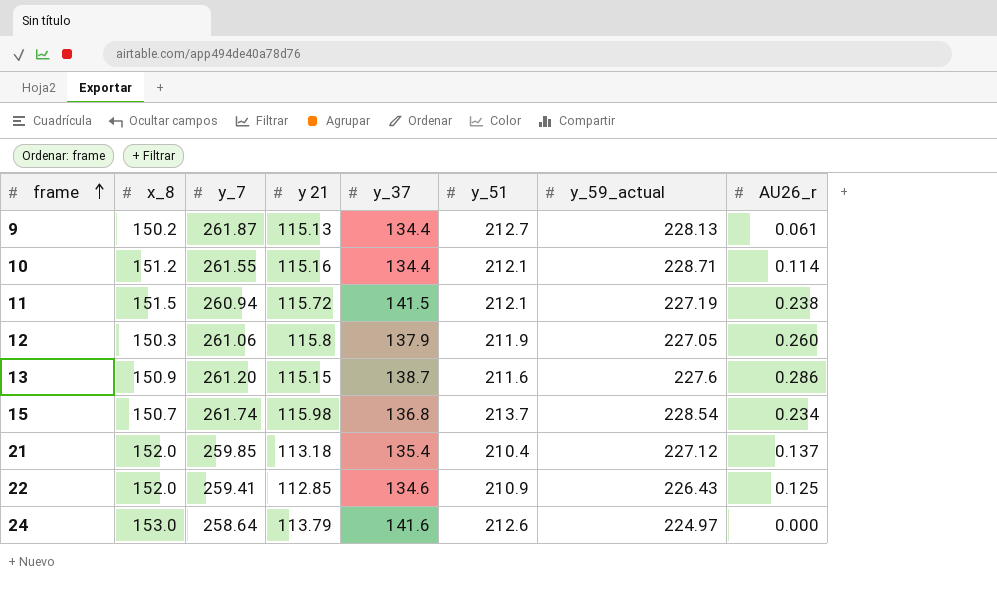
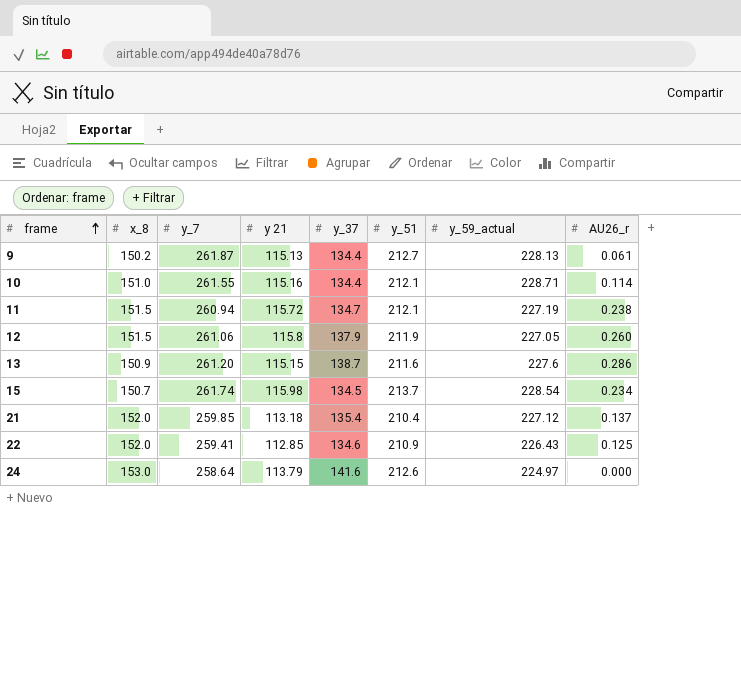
10 | x_8: 151.2 -> 151.0
11 | y_37: 141.5 -> 134.7
12 | x_8: 150.3 -> 151.5
15 | y_37: 136.8 -> 134.5

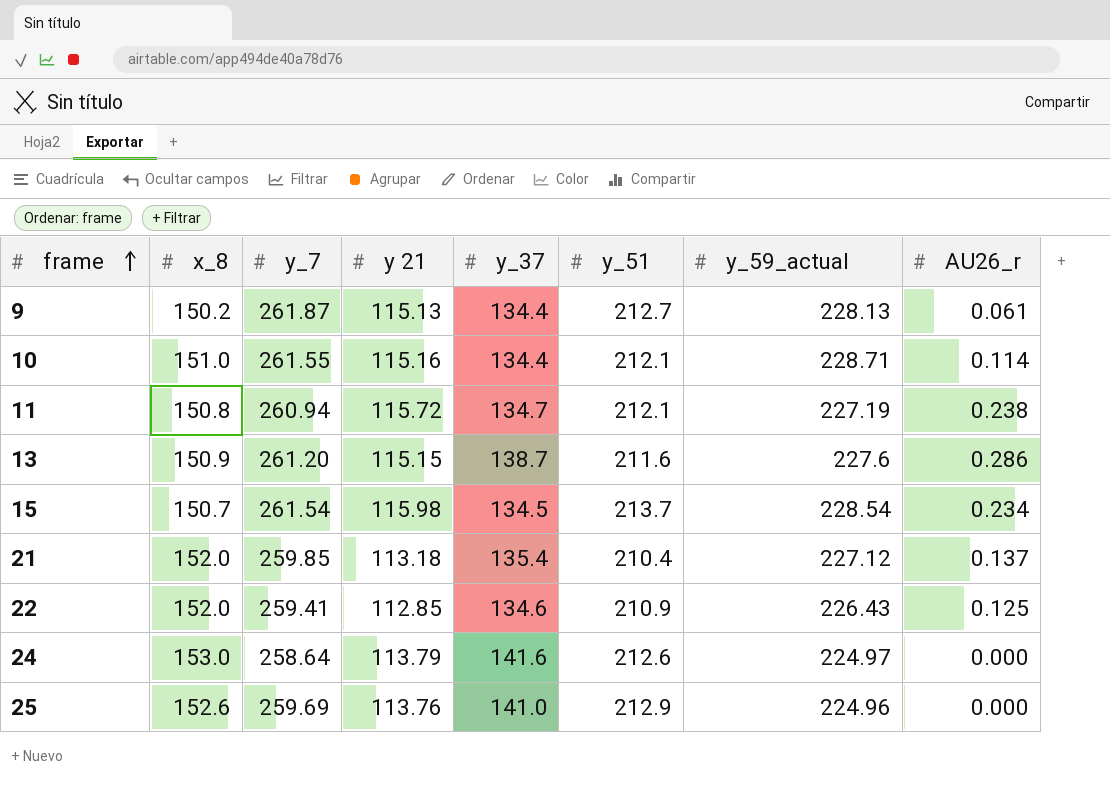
row 12: 151.5 | 261.06 | 115.8 | 137.9 | 211.9 | 227.05 | 0.260 -> none
11 | x_8: 151.5 -> 150.8
15 | y_7: 261.74 -> 261.54
row 25: none -> 152.6 | 259.69 | 113.76 | 141.0 | 212.9 | 224.96 | 0.000

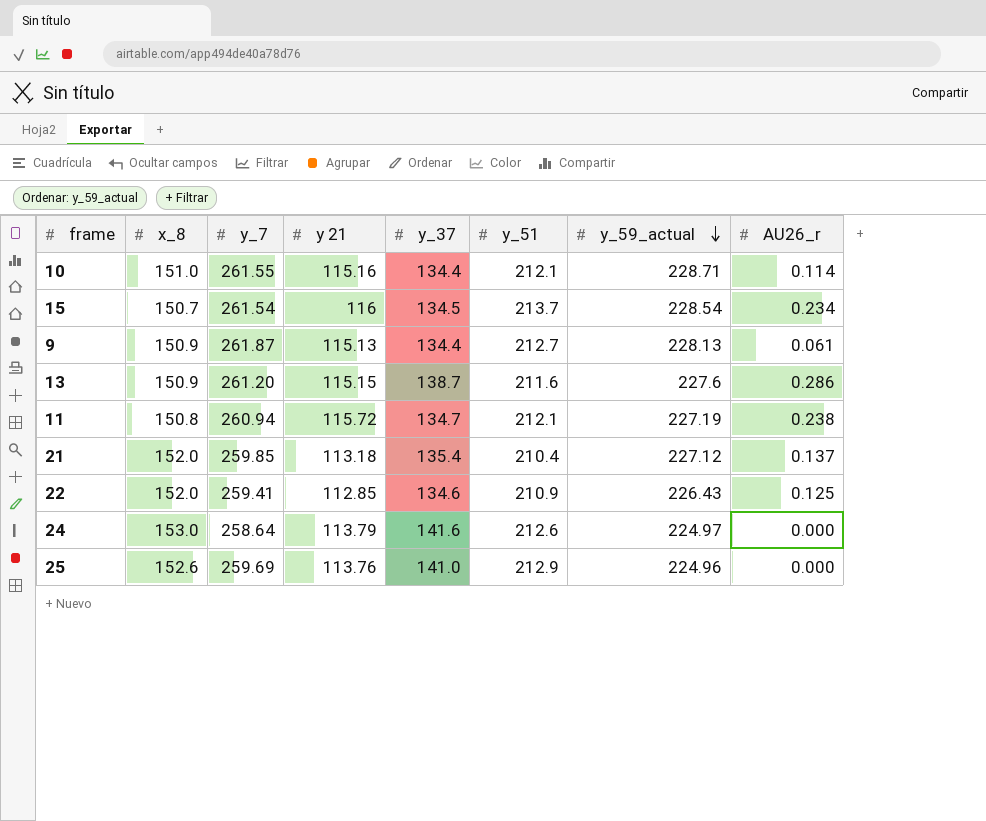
row order: frame ascending -> y_59_actual descending
15 | y 21: 115.98 -> 116
9 | x_8: 150.2 -> 150.9

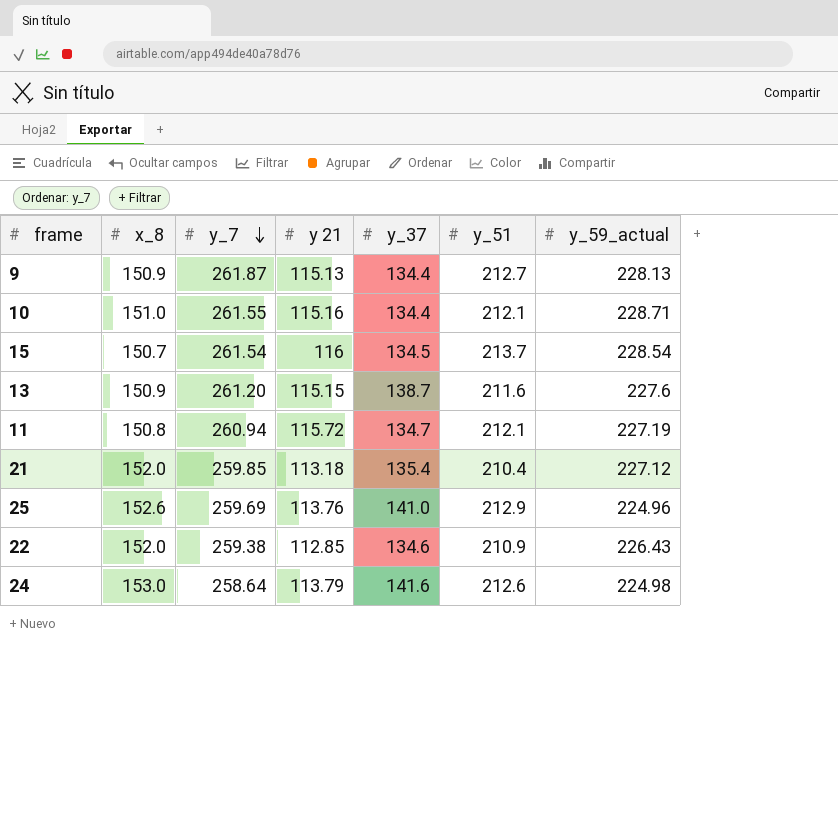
row order: y_59_actual descending -> y_7 descending
column AU26_r | position: 8 -> none
22 | y_7: 259.41 -> 259.38
24 | y_59_actual: 224.97 -> 224.98

